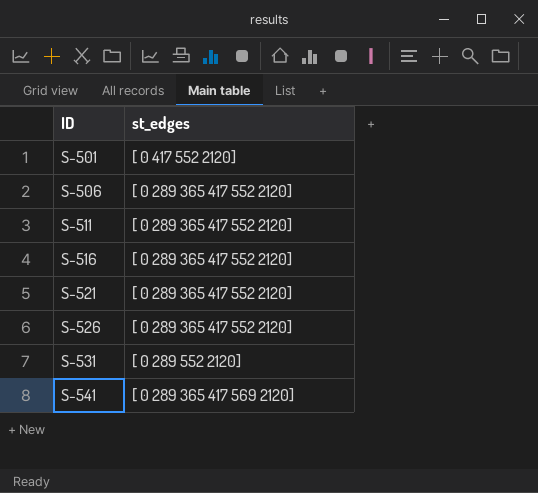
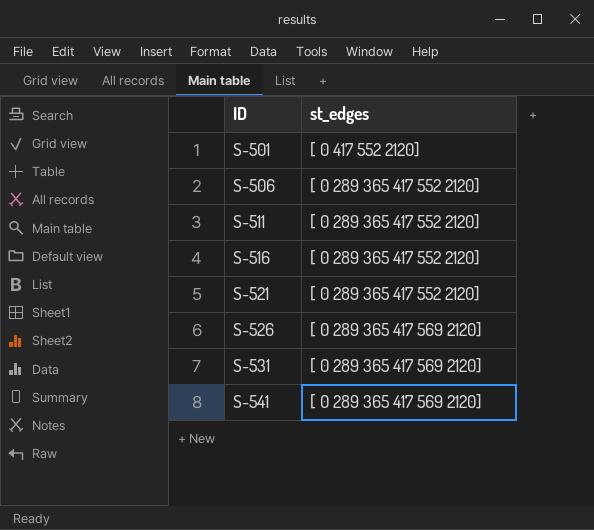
S-526 | st_edges: [ 0 289 365 417 552 2120] -> [ 0 289 365 417 569 2120]
S-531 | st_edges: [ 0 289 552 2120] -> [ 0 289 365 417 569 2120]

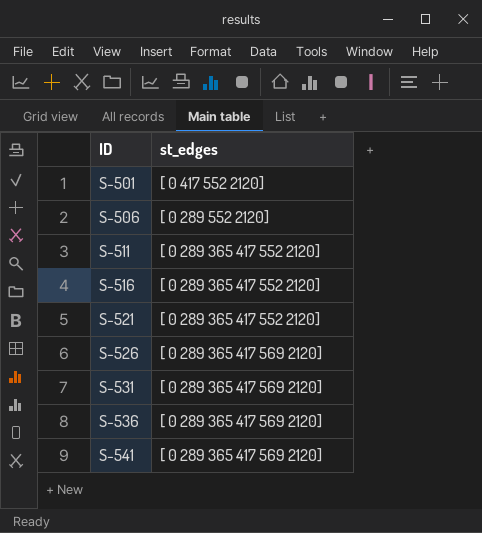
S-506 | st_edges: [ 0 289 365 417 552 2120] -> [ 0 289 552 2120]
row S-536: none -> [ 0 289 365 417 569 2120]

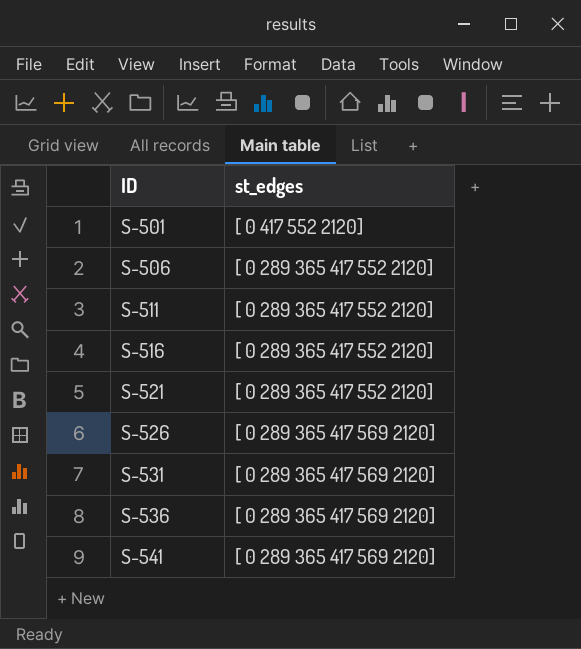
S-506 | st_edges: [ 0 289 552 2120] -> [ 0 289 365 417 552 2120]

